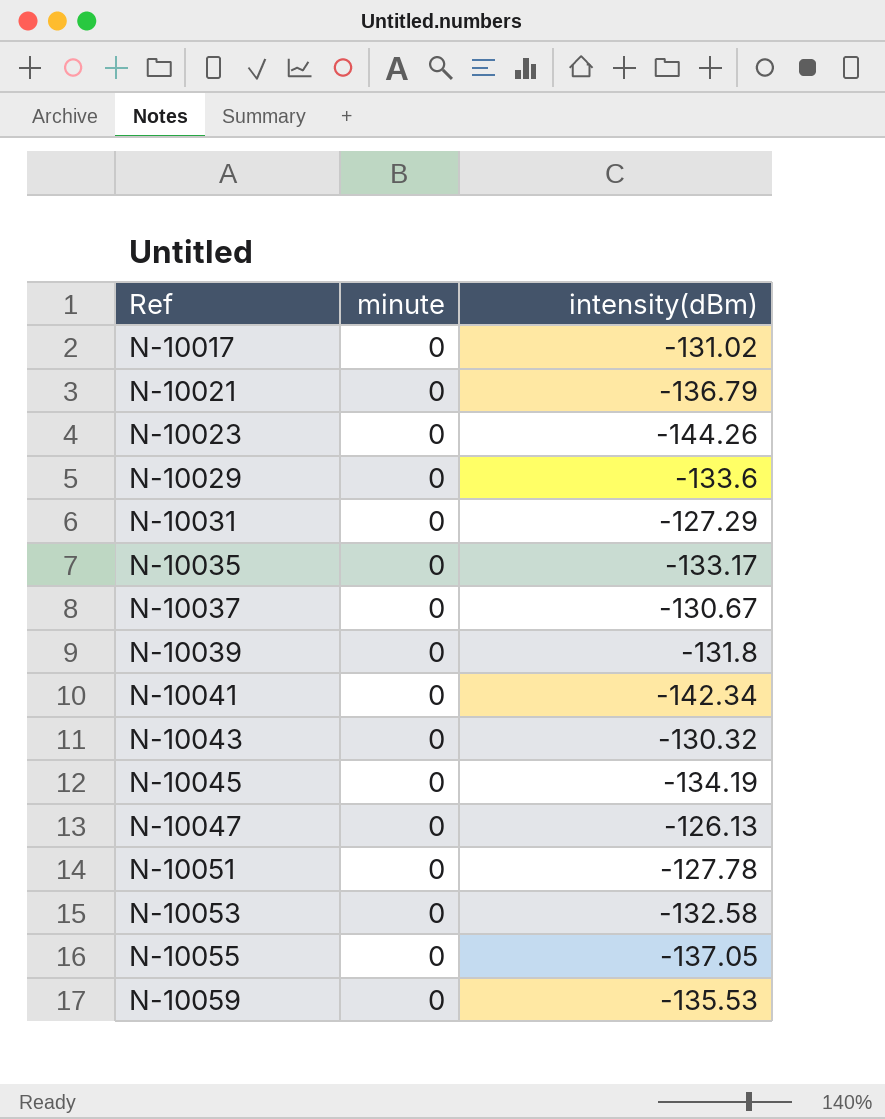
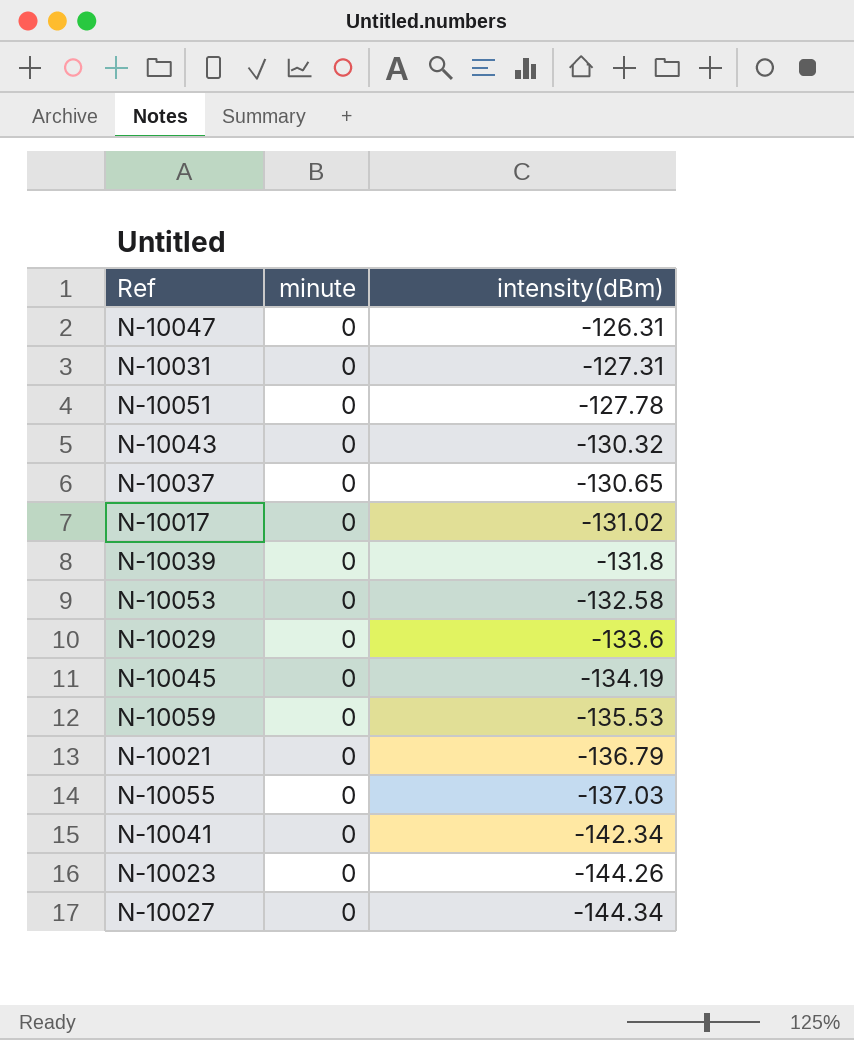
row order: Ref ascending -> intensity(dBm) descending
row N-10035: 0 | -133.17 -> none
N-10047 | intensity(dBm): -126.13 -> -126.31
N-10031 | intensity(dBm): -127.29 -> -127.31
N-10037 | intensity(dBm): -130.67 -> -130.65
N-10055 | intensity(dBm): -137.05 -> -137.03
row N-10027: none -> 0 | -144.34

